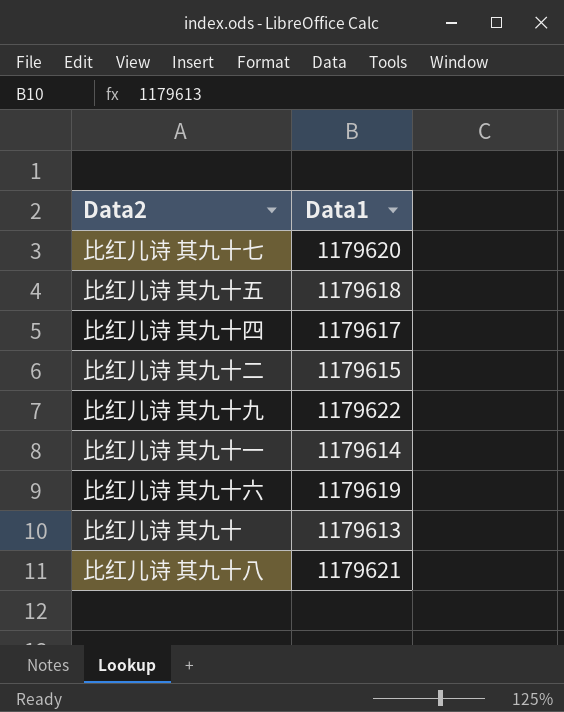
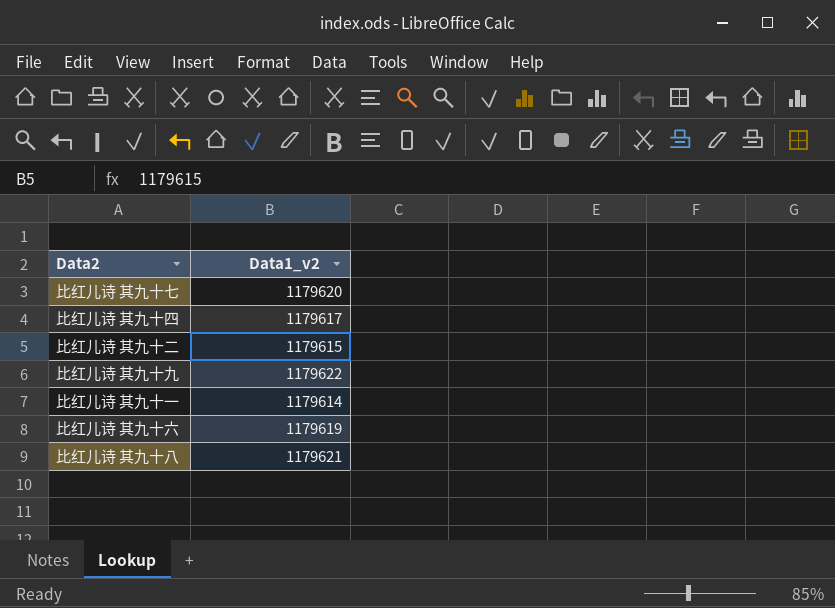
column name: Data1 -> Data1_v2
row 比红儿诗 其九十五: 1179618 -> none
row 比红儿诗 其九十: 1179613 -> none

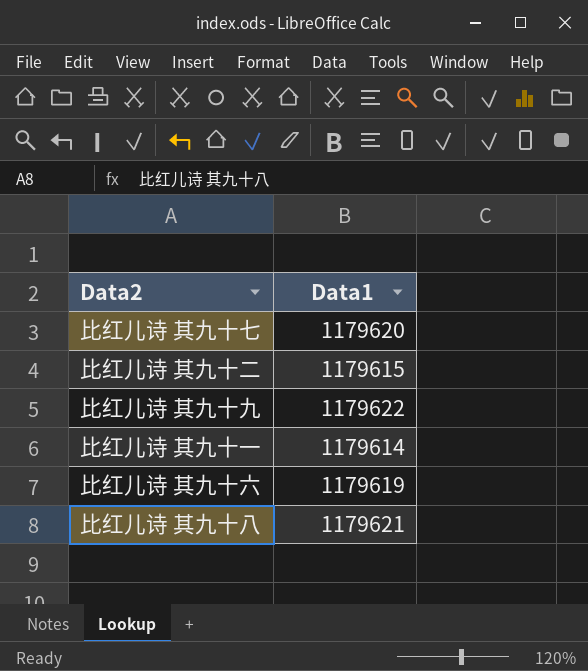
column name: Data1_v2 -> Data1
row 比红儿诗 其九十四: 1179617 -> none

